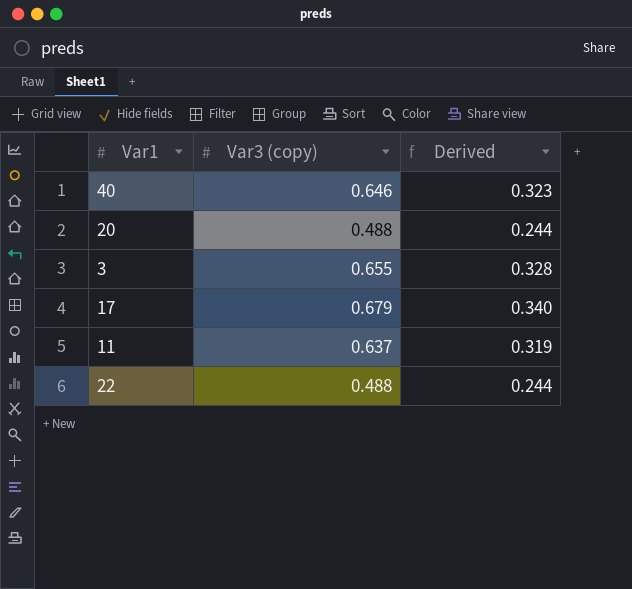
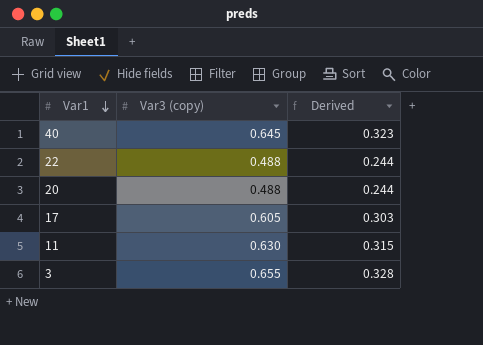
row order: none -> Var1 descending
40 | Var3 (copy): 0.646 -> 0.645
17 | Var3 (copy): 0.679 -> 0.605
17 | Derived: 0.340 -> 0.303
11 | Var3 (copy): 0.637 -> 0.630
11 | Derived: 0.319 -> 0.315

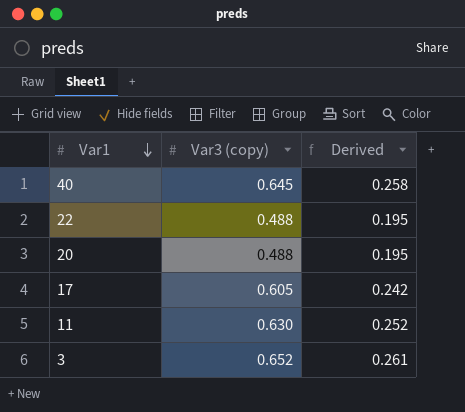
column Derived | formula: [Var3 (copy)] * 0.5 -> [Var3 (copy)] * 0.4
3 | Var3 (copy): 0.655 -> 0.652

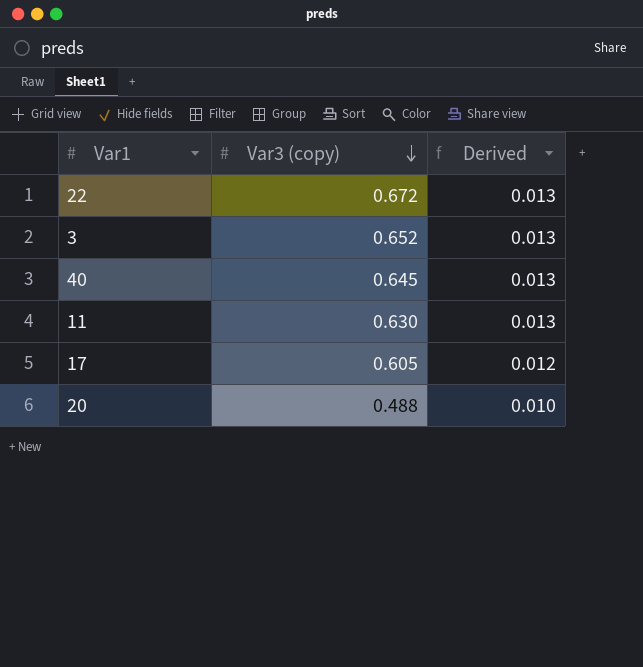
row order: Var1 descending -> Var3 (copy) descending
column Derived | formula: [Var3 (copy)] * 0.4 -> [Var3 (copy)] * 0.02
22 | Var3 (copy): 0.488 -> 0.672

